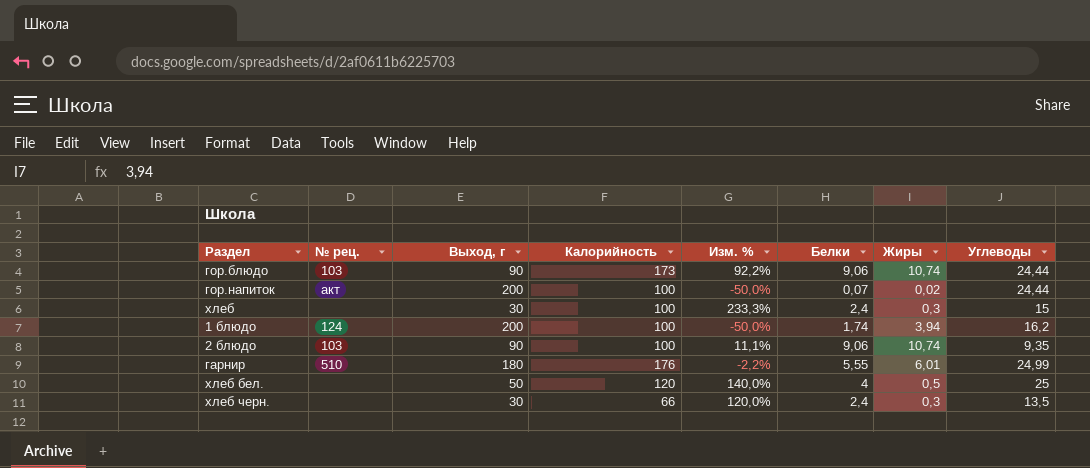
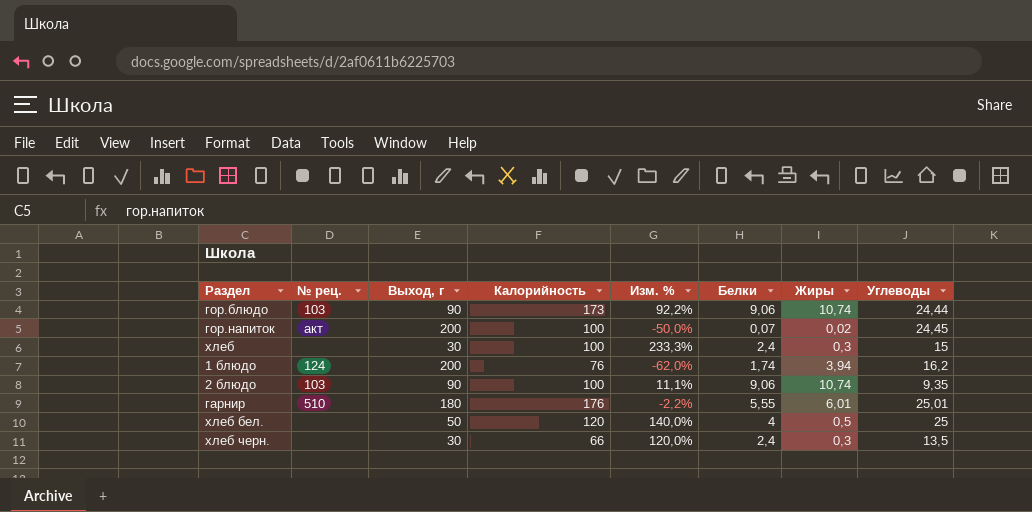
гор.напиток | Углеводы: 24,44 -> 24,45
1 блюдо | Калорийность: 100 -> 76
1 блюдо | Изм. %: -50,0% -> -62,0%
гарнир | Углеводы: 24,99 -> 25,01

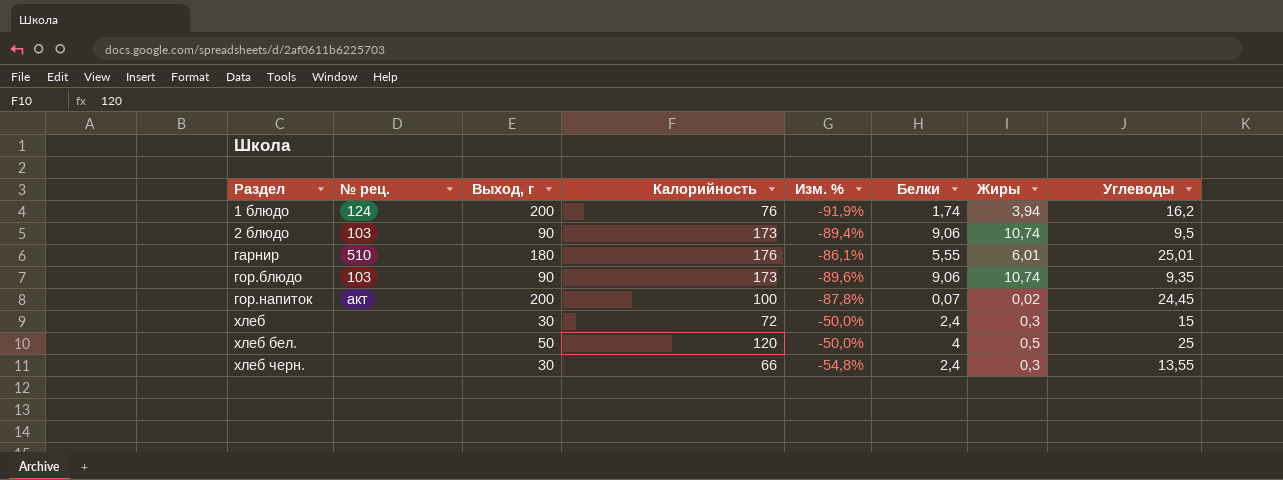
row order: none -> Раздел ascending
column Изм. % | formula: ([Калорийность] - [Выход, г]) / [Выход, г] -> ([Углеводы] - [Выход, г]) / [Выход, г]
2 блюдо | Калорийность: 100 -> 173
2 блюдо | Углеводы: 9,35 -> 9,5
гор.блюдо | Углеводы: 24,44 -> 9,35
хлеб | Калорийность: 100 -> 72
хлеб черн. | Углеводы: 13,5 -> 13,55

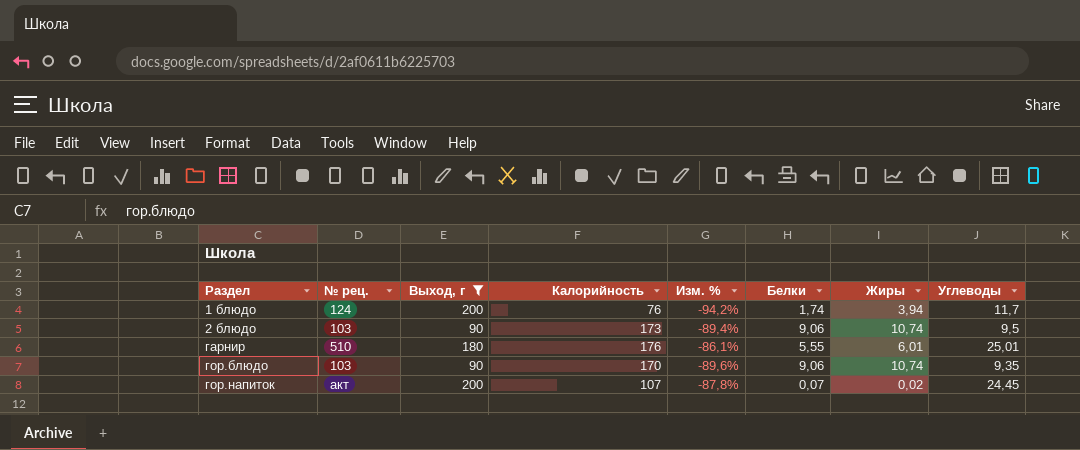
filter: none -> Выход, г >= 90
1 блюдо | Изм. %: -91,9% -> -94,2%
1 блюдо | Углеводы: 16,2 -> 11,7
гор.блюдо | Калорийность: 173 -> 170
гор.напиток | Калорийность: 100 -> 107

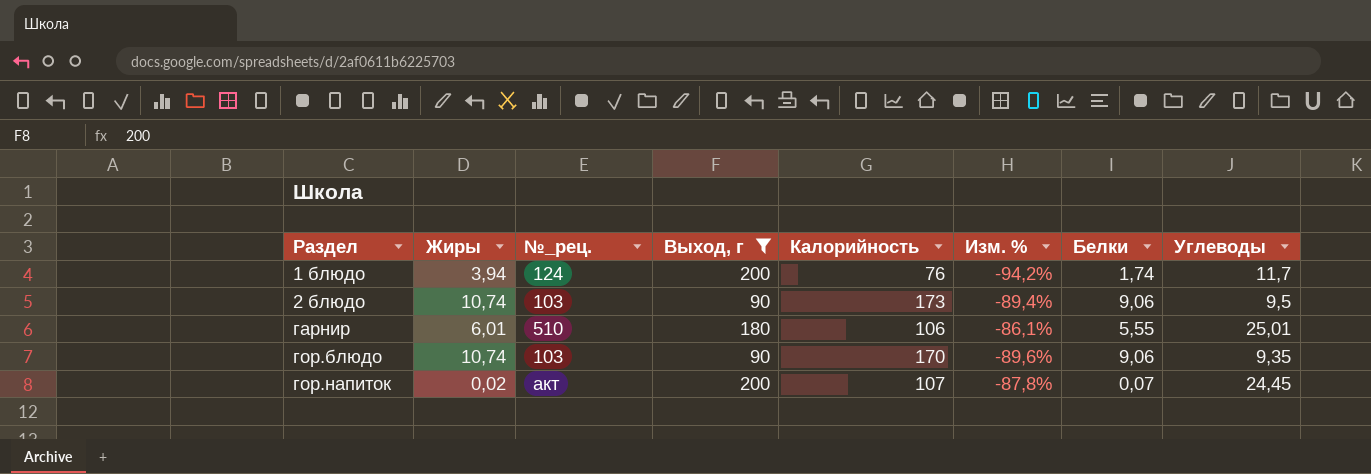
column Жиры | position: 7 -> 2
column name: № рец. -> №_рец.
гарнир | Калорийность: 176 -> 106

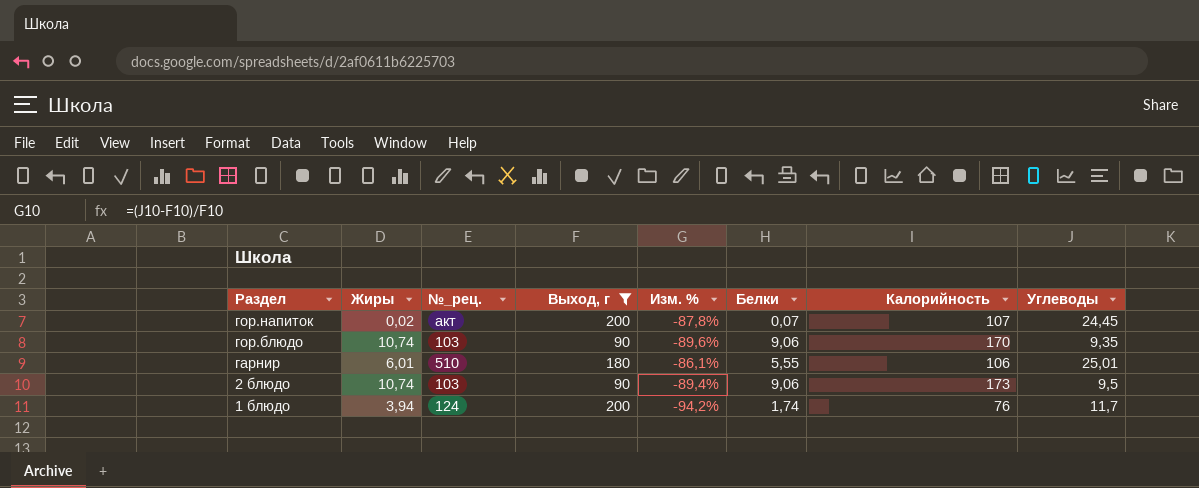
row order: Раздел ascending -> Раздел descending
column Калорийность | position: 5 -> 7

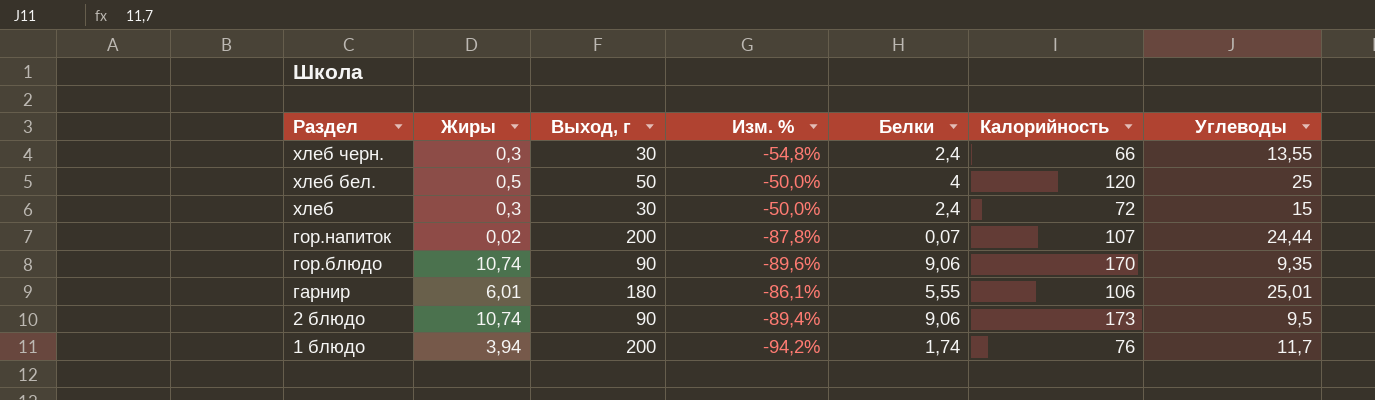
filter: Выход, г >= 90 -> none
column №_рец. | position: 3 -> none
гор.напиток | Углеводы: 24,45 -> 24,44

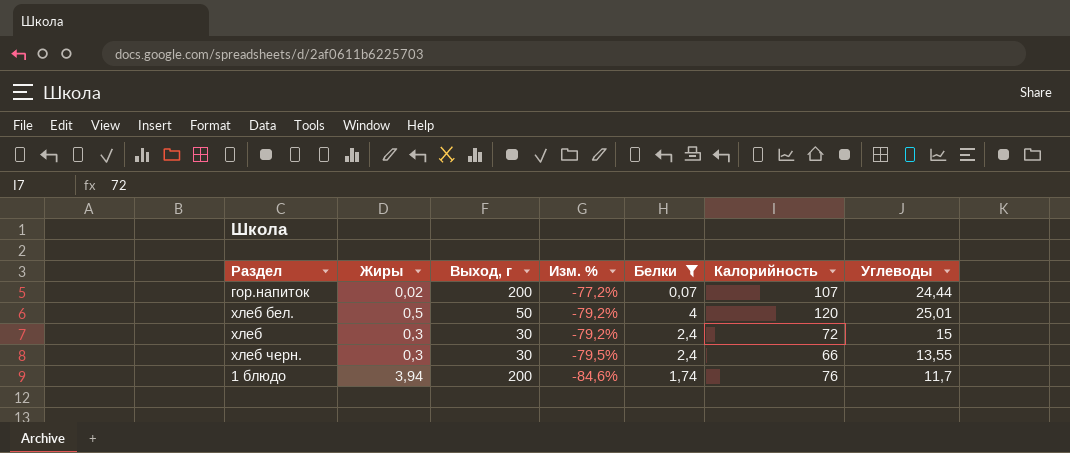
filter: none -> Белки <= 4
row order: Раздел descending -> Изм. % descending
column Изм. % | formula: ([Углеводы] - [Выход, г]) / [Выход, г] -> ([Углеводы] - [Калорийность]) / [Калорийность]
хлеб бел. | Углеводы: 25 -> 25,01

